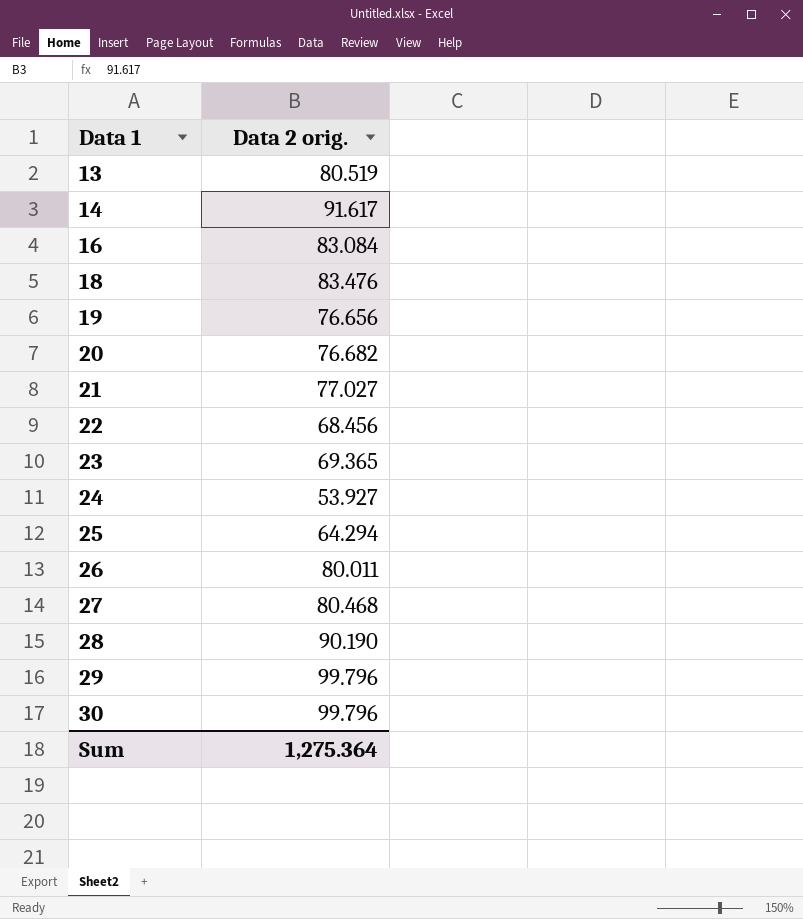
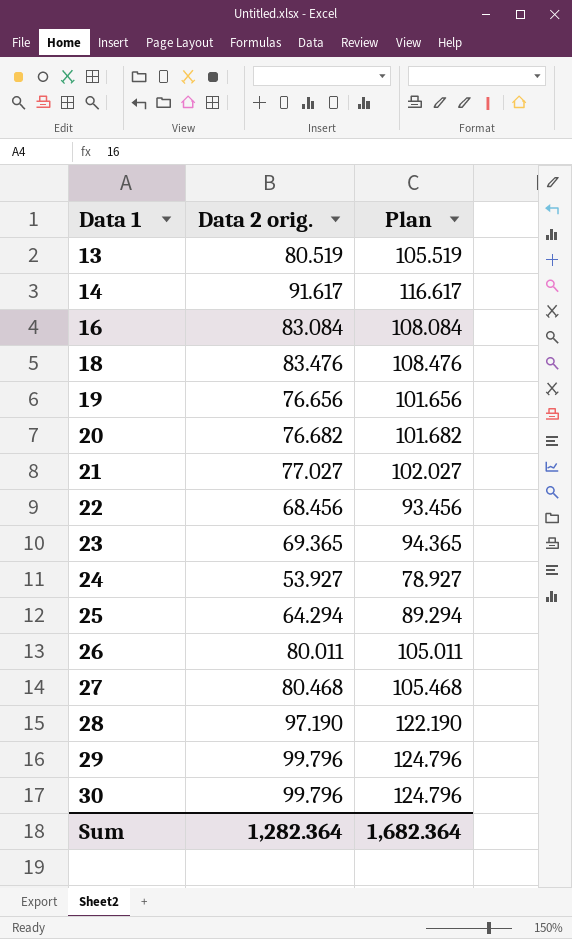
column Plan | formula: none -> [Data 2 orig.] + 25
28 | Data 2 orig.: 90.190 -> 97.190
Sum | Data 2 orig.: 1,275.364 -> 1,282.364

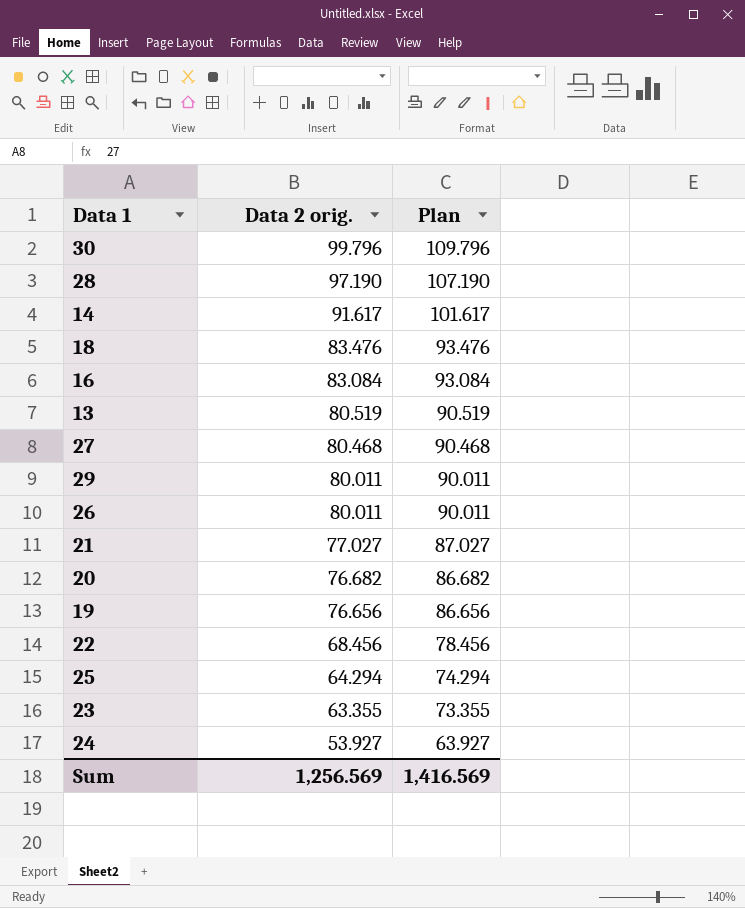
row order: Data 1 ascending -> Data 2 orig. descending
column Plan | formula: [Data 2 orig.] + 25 -> [Data 2 orig.] + 10
29 | Data 2 orig.: 99.796 -> 80.011
23 | Data 2 orig.: 69.365 -> 63.355
Sum | Data 2 orig.: 1,282.364 -> 1,256.569
Sum | Plan: 1,682.364 -> 1,416.569

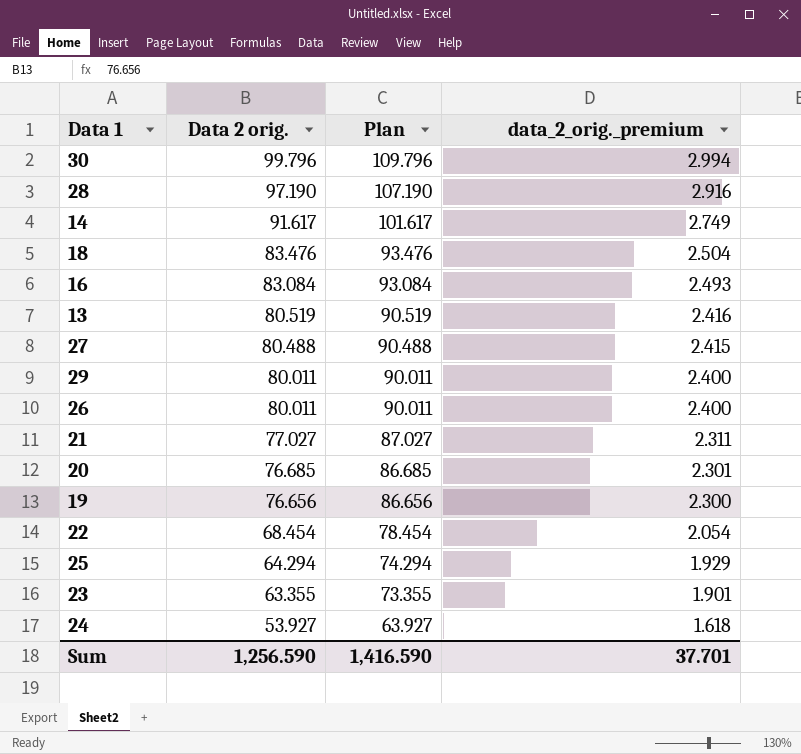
column data_2_orig._premium | formula: none -> [Data 2 orig.] * 0.03
27 | Data 2 orig.: 80.468 -> 80.488
27 | Plan: 90.468 -> 90.488
20 | Data 2 orig.: 76.682 -> 76.685
20 | Plan: 86.682 -> 86.685
22 | Data 2 orig.: 68.456 -> 68.454
22 | Plan: 78.456 -> 78.454
Sum | Data 2 orig.: 1,256.569 -> 1,256.590
Sum | Plan: 1,416.569 -> 1,416.590

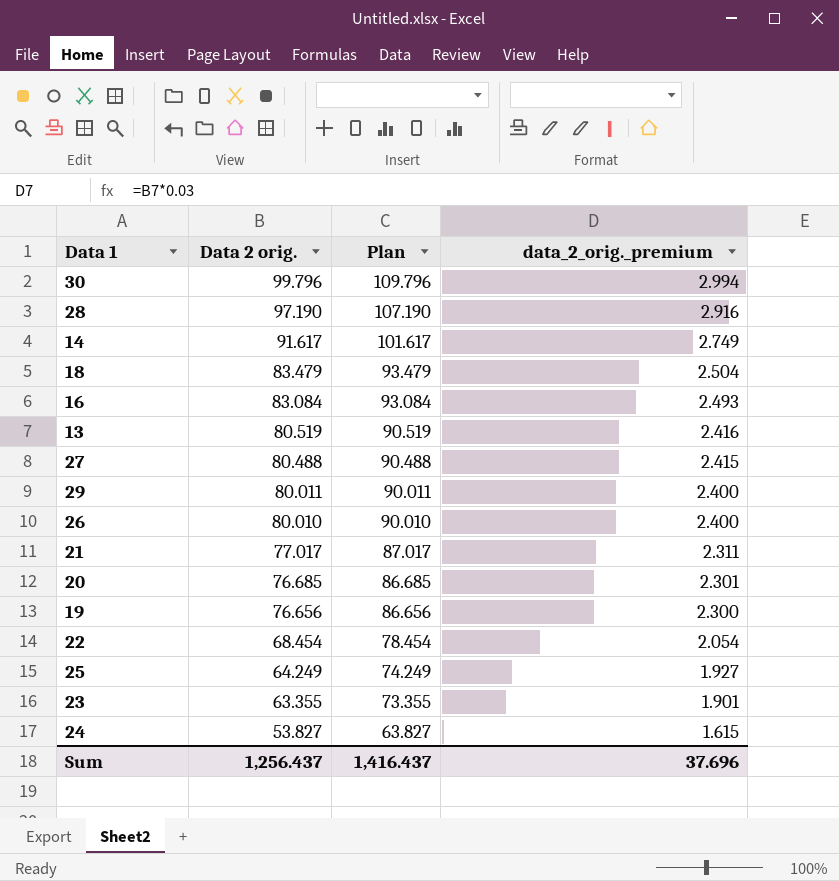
18 | Data 2 orig.: 83.476 -> 83.479
18 | Plan: 93.476 -> 93.479
26 | Data 2 orig.: 80.011 -> 80.010
26 | Plan: 90.011 -> 90.010
21 | Data 2 orig.: 77.027 -> 77.017
21 | Plan: 87.027 -> 87.017
25 | Data 2 orig.: 64.294 -> 64.249
25 | Plan: 74.294 -> 74.249
25 | data_2_orig._premium: 1.929 -> 1.927
24 | Data 2 orig.: 53.927 -> 53.827
24 | Plan: 63.927 -> 63.827
24 | data_2_orig._premium: 1.618 -> 1.615
Sum | Data 2 orig.: 1,256.590 -> 1,256.437
Sum | Plan: 1,416.590 -> 1,416.437
Sum | data_2_orig._premium: 37.701 -> 37.696

